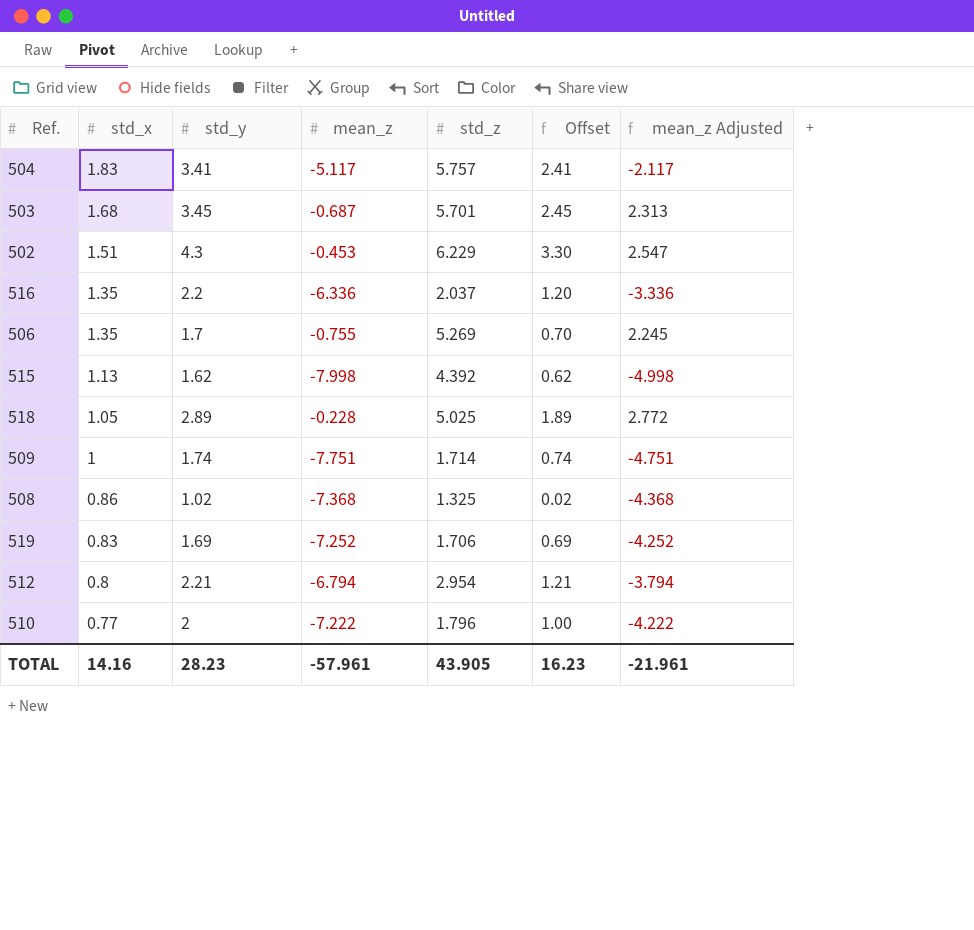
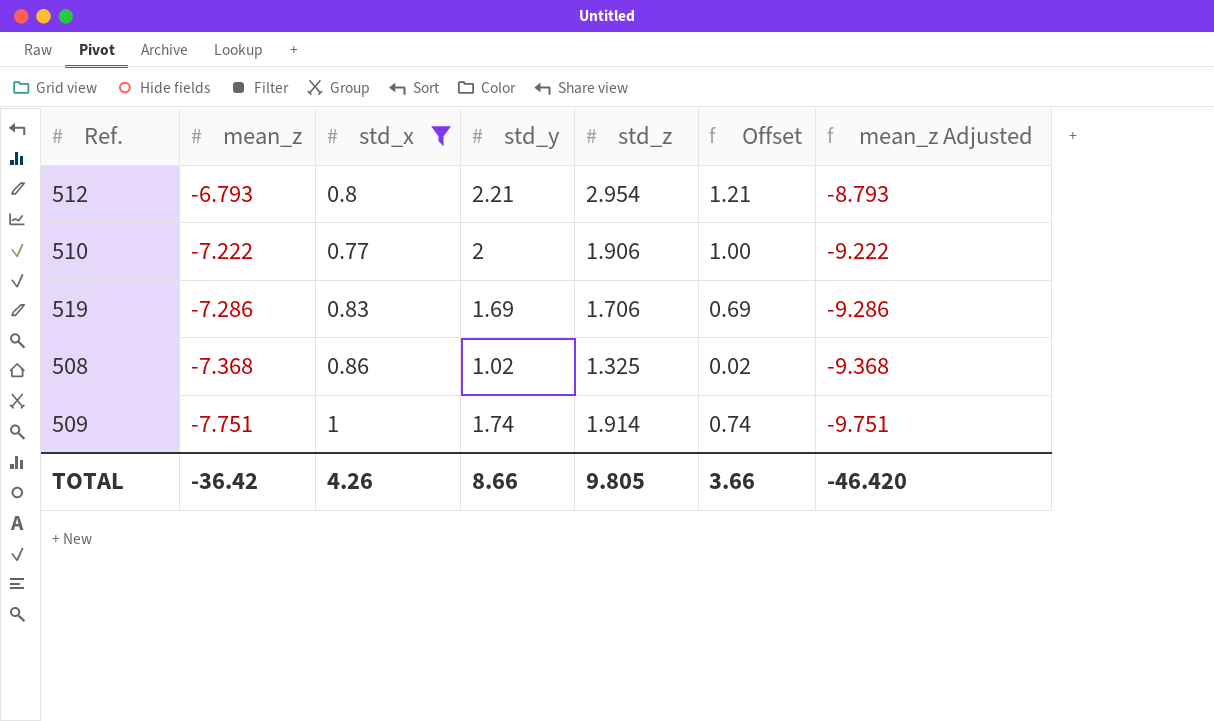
filter: none -> std_x <= 1
row order: std_x descending -> mean_z descending
column mean_z | position: 4 -> 2
column mean_z Adjusted | formula: [mean_z] + 3 -> [mean_z] - 2
512 | mean_z: -6.794 -> -6.793
510 | std_z: 1.796 -> 1.906
519 | mean_z: -7.252 -> -7.286
509 | std_z: 1.714 -> 1.914
TOTAL | mean_z: -57.961 -> -36.42
TOTAL | std_x: 14.16 -> 4.26
TOTAL | std_y: 28.23 -> 8.66
TOTAL | std_z: 43.905 -> 9.805
TOTAL | Offset: 16.23 -> 3.66
TOTAL | mean_z Adjusted: -21.961 -> -46.420

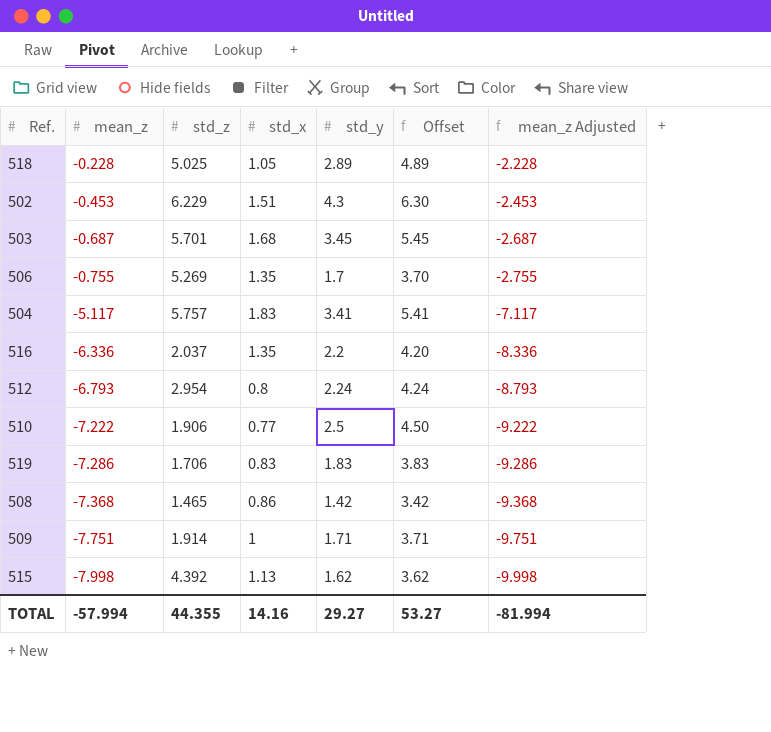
filter: std_x <= 1 -> none
column std_z | position: 5 -> 3
column Offset | formula: [std_y] - 1 -> [std_y] + 2
512 | std_y: 2.21 -> 2.24
510 | std_y: 2 -> 2.5
519 | std_y: 1.69 -> 1.83
508 | std_z: 1.325 -> 1.465
508 | std_y: 1.02 -> 1.42
509 | std_y: 1.74 -> 1.71
TOTAL | mean_z: -36.42 -> -57.994
TOTAL | std_z: 9.805 -> 44.355
TOTAL | std_x: 4.26 -> 14.16
TOTAL | std_y: 8.66 -> 29.27
TOTAL | Offset: 3.66 -> 53.27
TOTAL | mean_z Adjusted: -46.420 -> -81.994

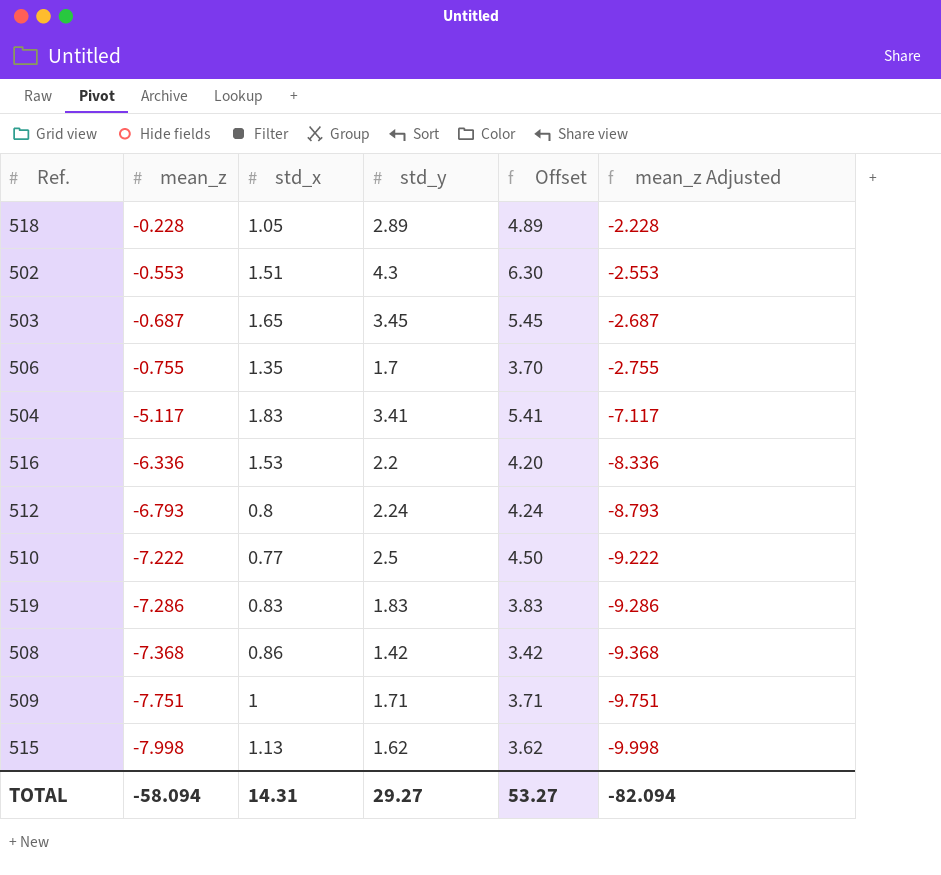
column std_z | position: 3 -> none
502 | mean_z: -0.453 -> -0.553
502 | mean_z Adjusted: -2.453 -> -2.553
503 | std_x: 1.68 -> 1.65
516 | std_x: 1.35 -> 1.53
TOTAL | mean_z: -57.994 -> -58.094
TOTAL | std_x: 14.16 -> 14.31
TOTAL | mean_z Adjusted: -81.994 -> -82.094

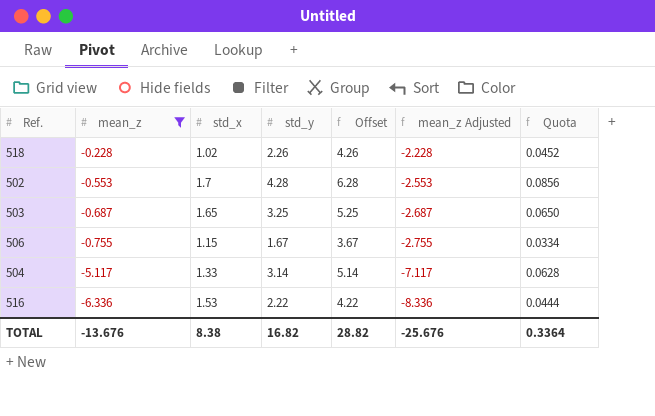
filter: none -> mean_z >= -6.336
column Quota | formula: none -> [std_y] * 0.02
518 | std_x: 1.05 -> 1.02
518 | std_y: 2.89 -> 2.26
518 | Offset: 4.89 -> 4.26
502 | std_x: 1.51 -> 1.7
502 | std_y: 4.3 -> 4.28
502 | Offset: 6.30 -> 6.28
503 | std_y: 3.45 -> 3.25
503 | Offset: 5.45 -> 5.25
506 | std_x: 1.35 -> 1.15
506 | std_y: 1.7 -> 1.67
506 | Offset: 3.70 -> 3.67
504 | std_x: 1.83 -> 1.33
504 | std_y: 3.41 -> 3.14
504 | Offset: 5.41 -> 5.14
516 | std_y: 2.2 -> 2.22
516 | Offset: 4.20 -> 4.22
TOTAL | mean_z: -58.094 -> -13.676
TOTAL | std_x: 14.31 -> 8.38
TOTAL | std_y: 29.27 -> 16.82
TOTAL | Offset: 53.27 -> 28.82
TOTAL | mean_z Adjusted: -82.094 -> -25.676

